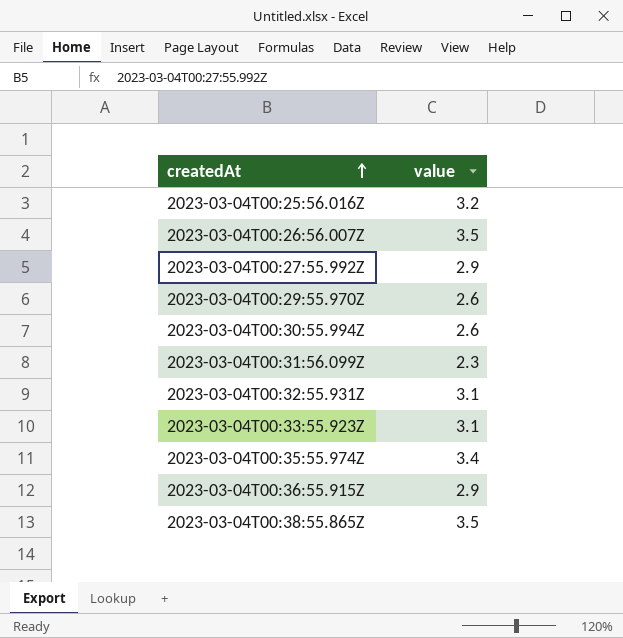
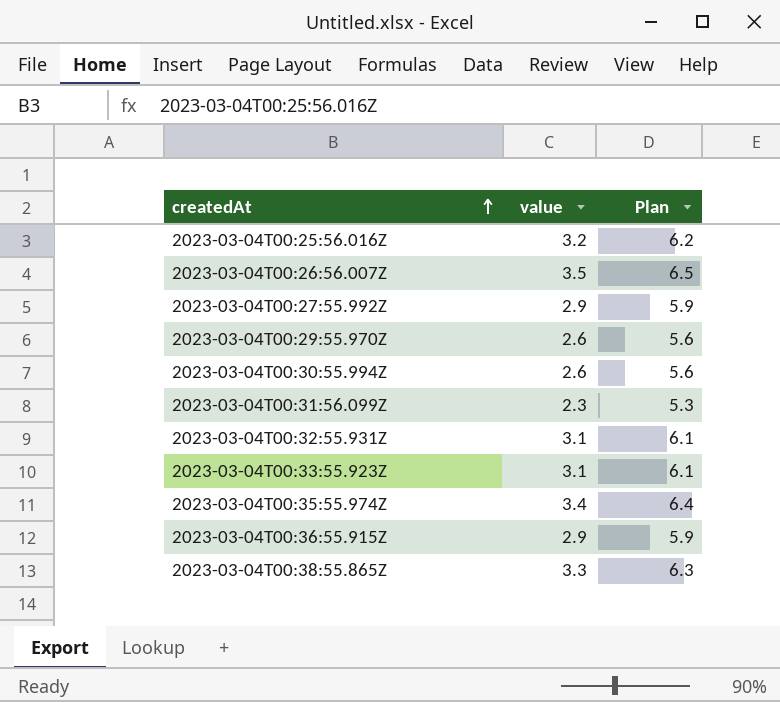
column Plan | formula: none -> [value] + 3
2023-03-04T00:38:55.865Z | value: 3.5 -> 3.3

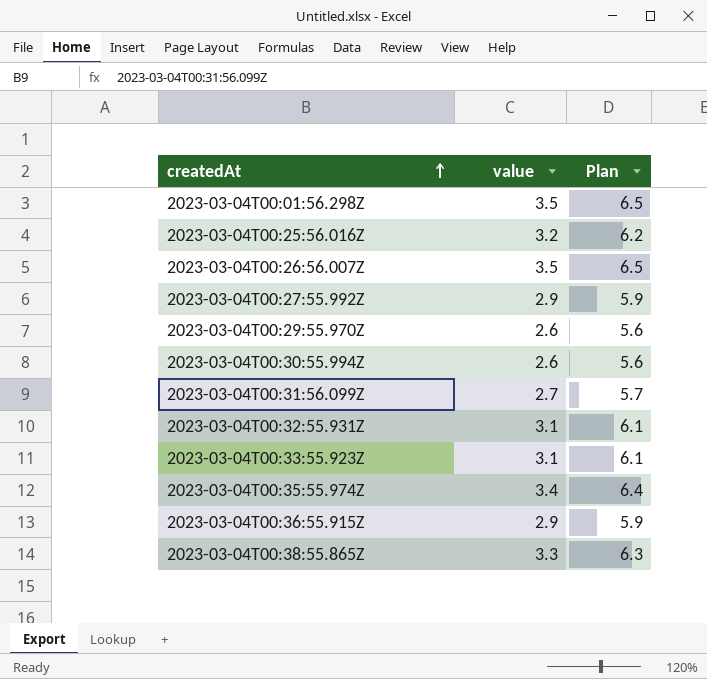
row 2023-03-04T00:01:56.298Z: none -> 3.5 | 6.5
2023-03-04T00:31:56.099Z | value: 2.3 -> 2.7
2023-03-04T00:31:56.099Z | Plan: 5.3 -> 5.7

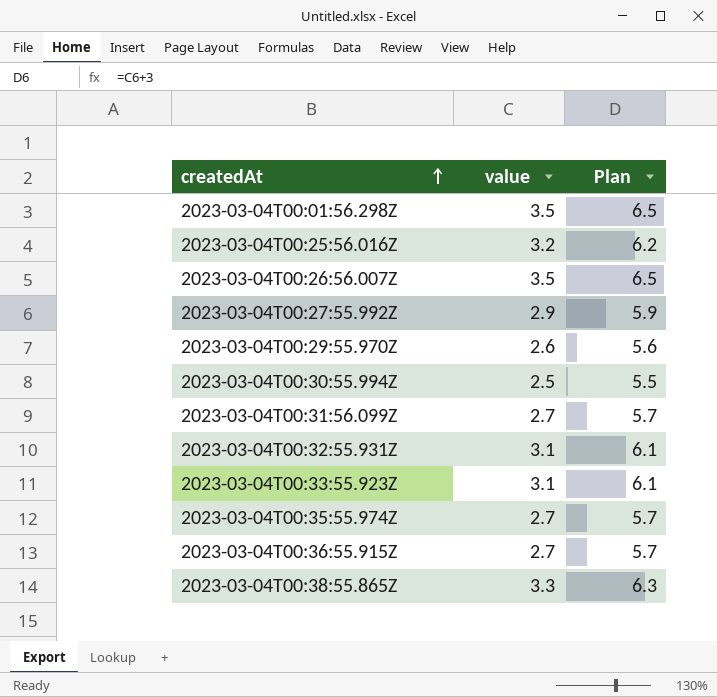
2023-03-04T00:30:55.994Z | value: 2.6 -> 2.5
2023-03-04T00:30:55.994Z | Plan: 5.6 -> 5.5
2023-03-04T00:35:55.974Z | value: 3.4 -> 2.7
2023-03-04T00:35:55.974Z | Plan: 6.4 -> 5.7
2023-03-04T00:36:55.915Z | value: 2.9 -> 2.7
2023-03-04T00:36:55.915Z | Plan: 5.9 -> 5.7

